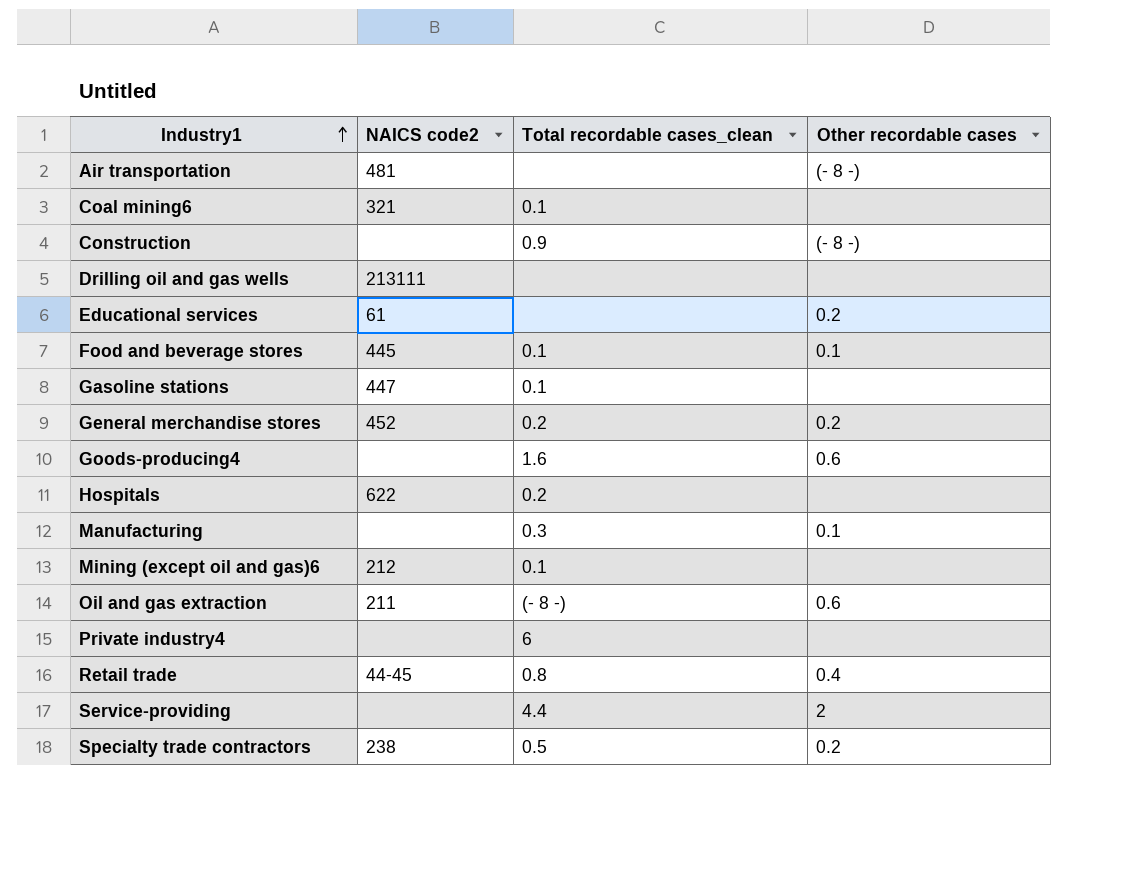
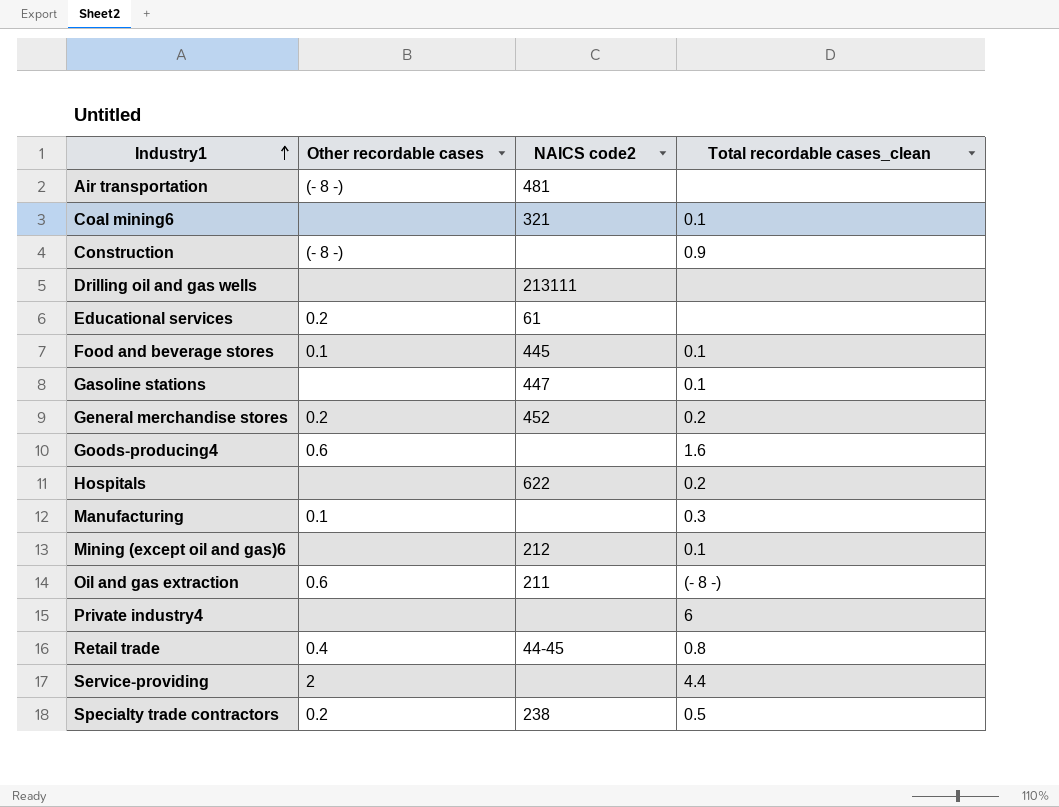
column Other recordable cases | position: 4 -> 2

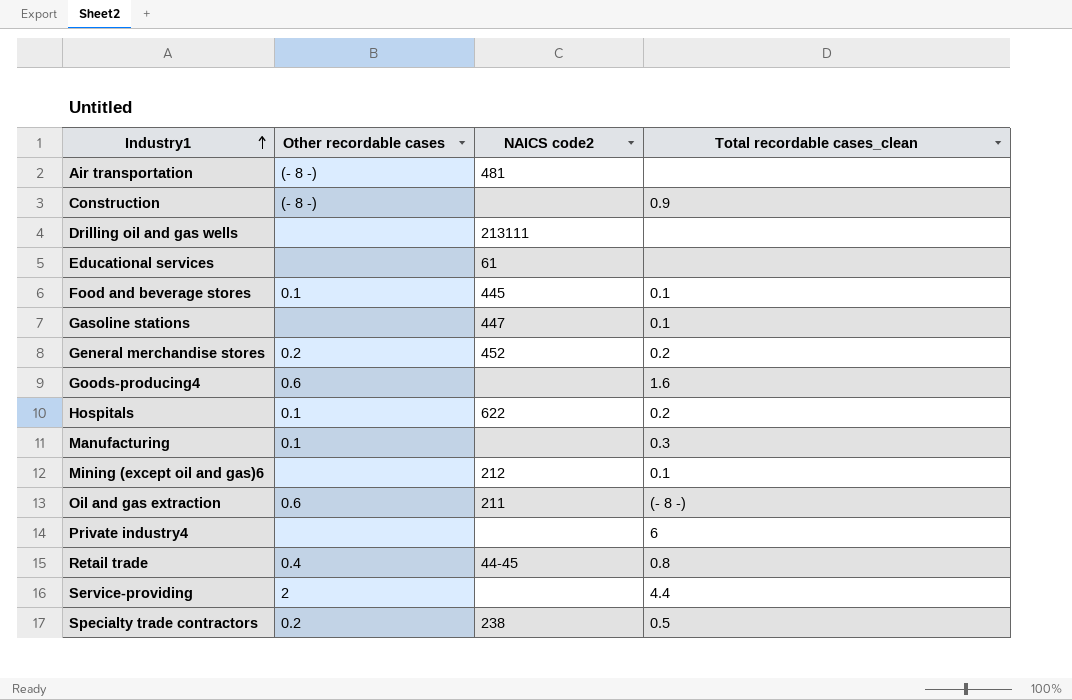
row Coal mining6: none | 321 | 0.1 -> none
Educational services | Other recordable cases: 0.2 -> none
Hospitals | Other recordable cases: none -> 0.1

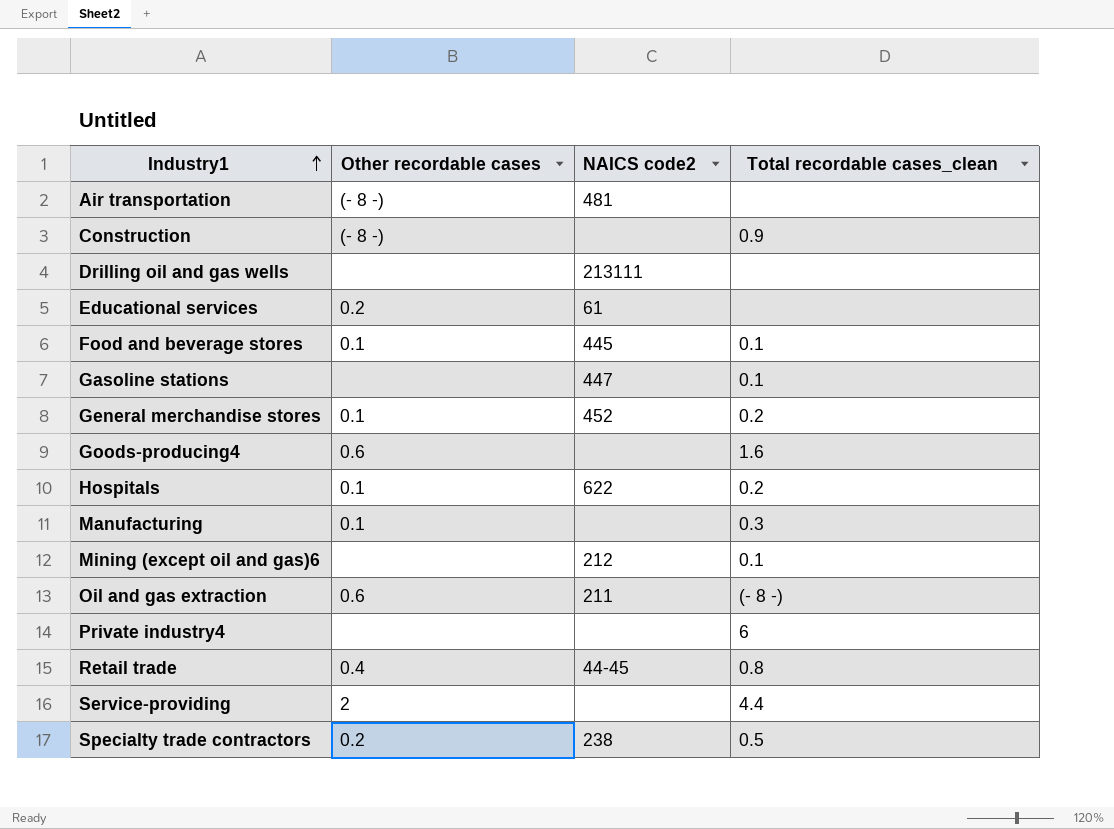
Educational services | Other recordable cases: none -> 0.2
General merchandise stores | Other recordable cases: 0.2 -> 0.1

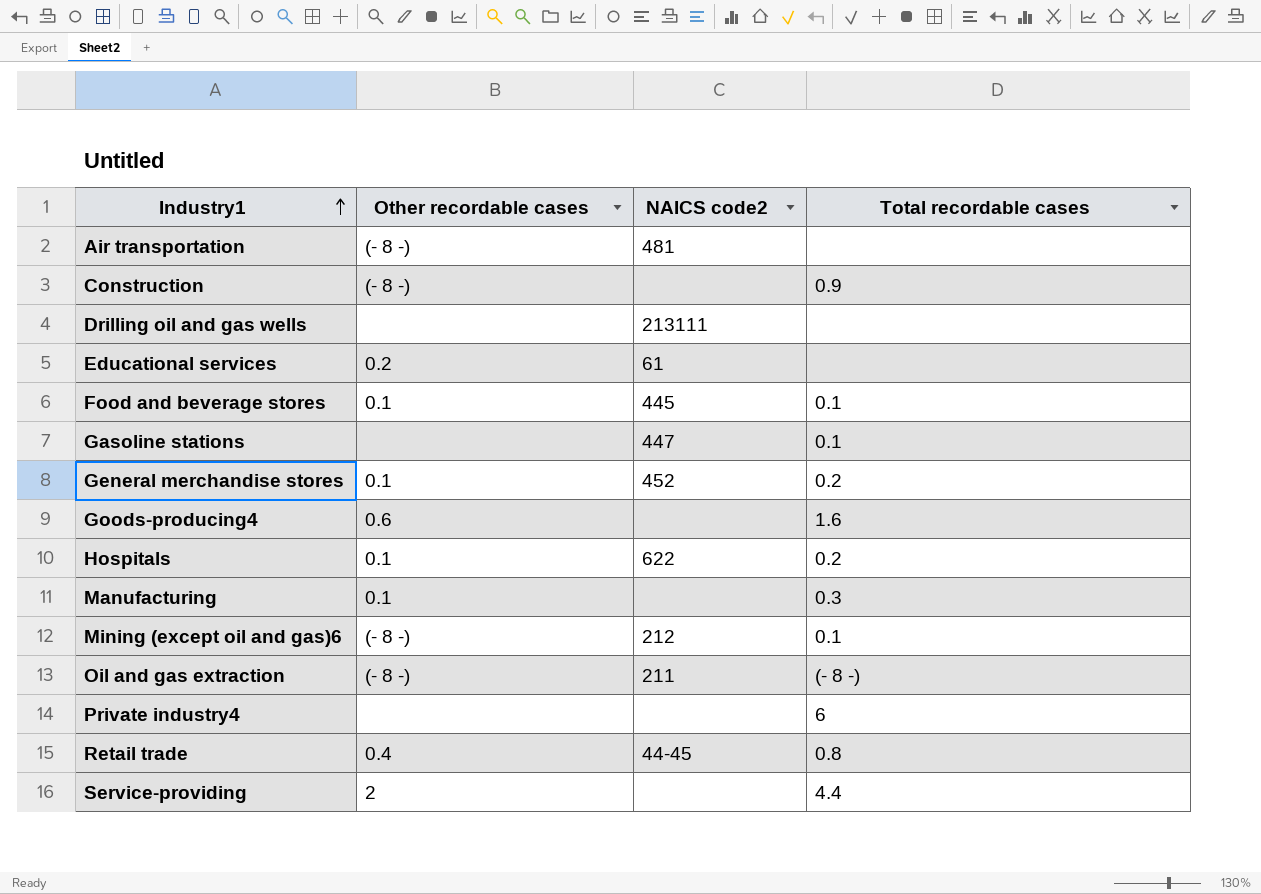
column name: Total recordable cases_clean -> Total recordable cases
row Specialty trade contractors: 0.2 | 238 | 0.5 -> none
Mining (except oil and gas)6 | Other recordable cases: none -> (- 8 -)
Oil and gas extraction | Other recordable cases: 0.6 -> (- 8 -)

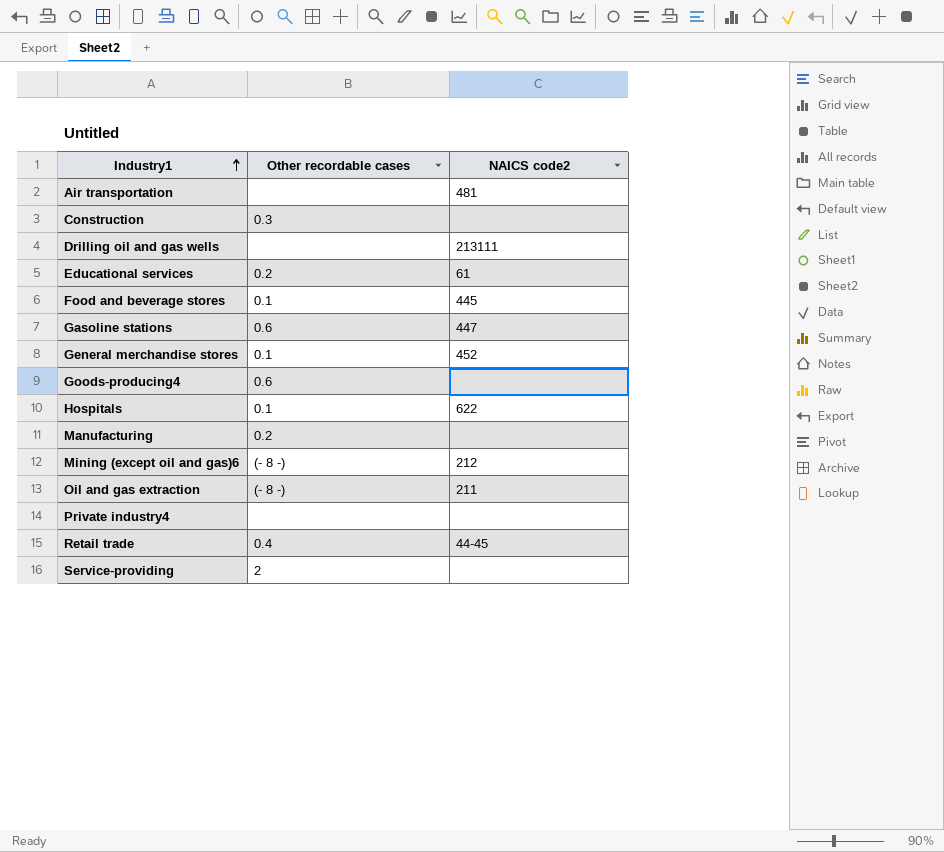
column Total recordable cases | position: 4 -> none
Air transportation | Other recordable cases: (- 8 -) -> none
Construction | Other recordable cases: (- 8 -) -> 0.3
Gasoline stations | Other recordable cases: none -> 0.6
Manufacturing | Other recordable cases: 0.1 -> 0.2

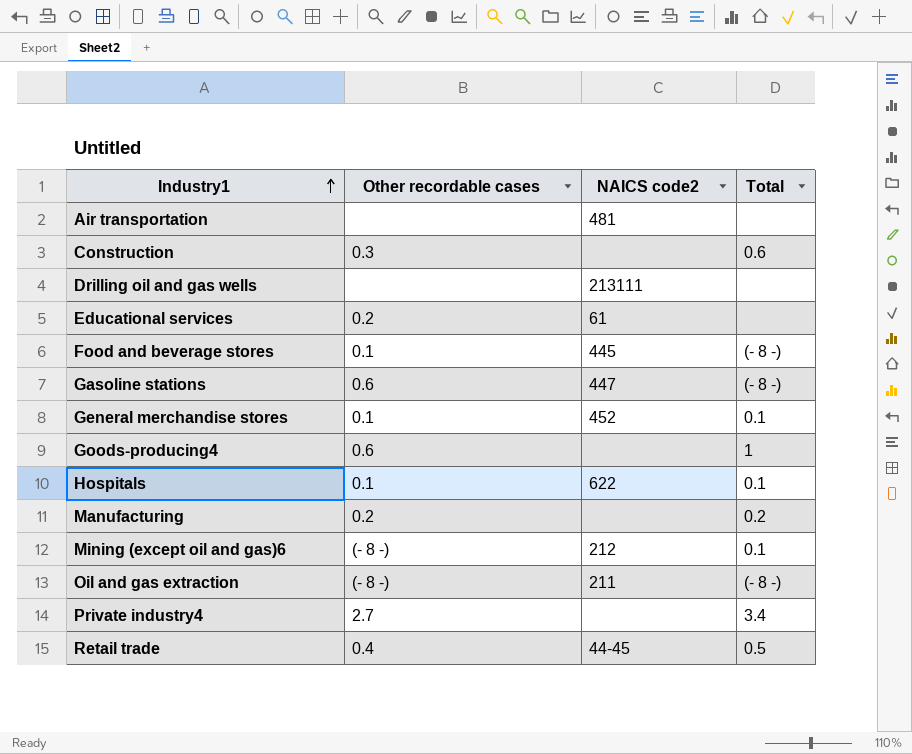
column Total | position: none -> 4
row Service-providing: 2 | none -> none
Private industry4 | Other recordable cases: none -> 2.7

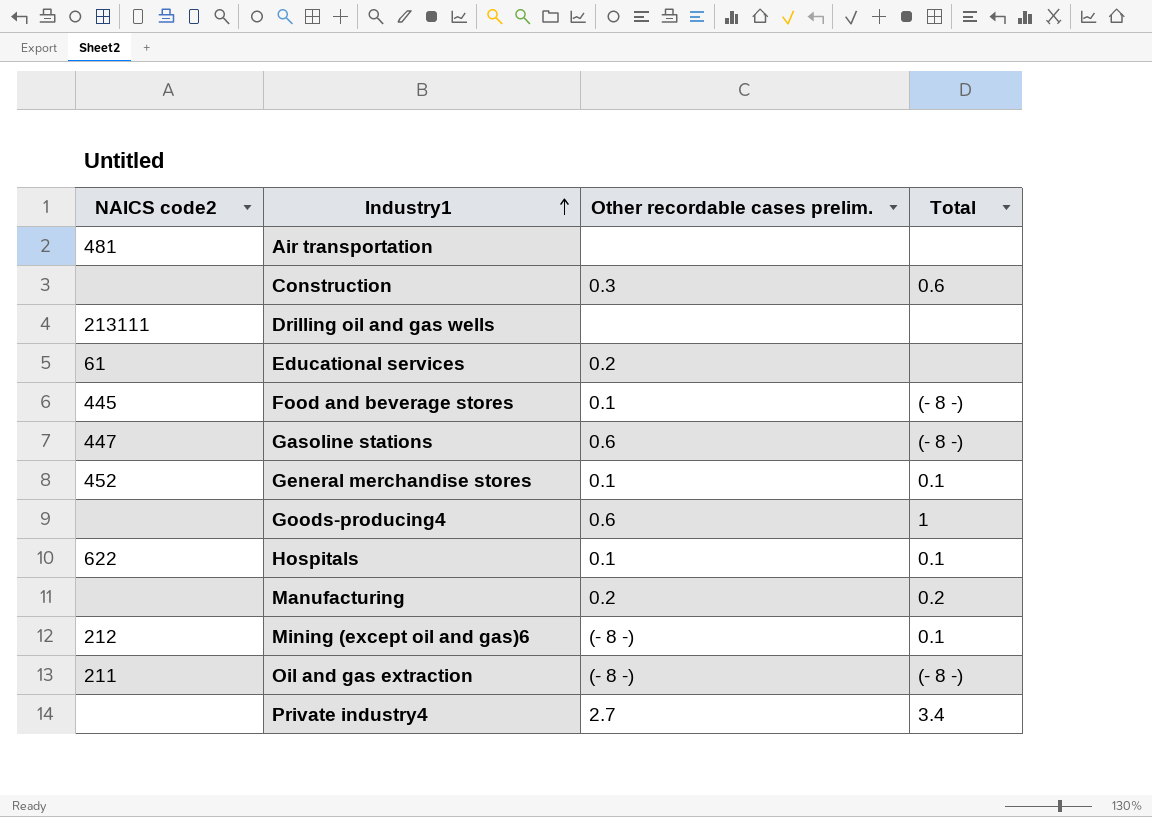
column NAICS code2 | position: 3 -> 1
column name: Other recordable cases -> Other recordable cases prelim.
row Retail trade: 0.4 | 44-45 | 0.5 -> none

